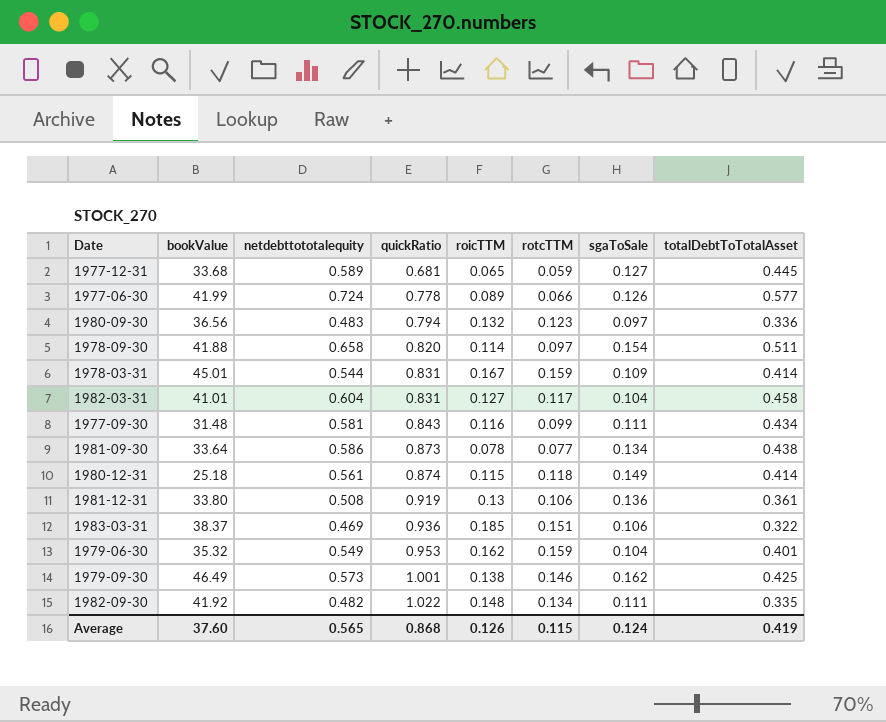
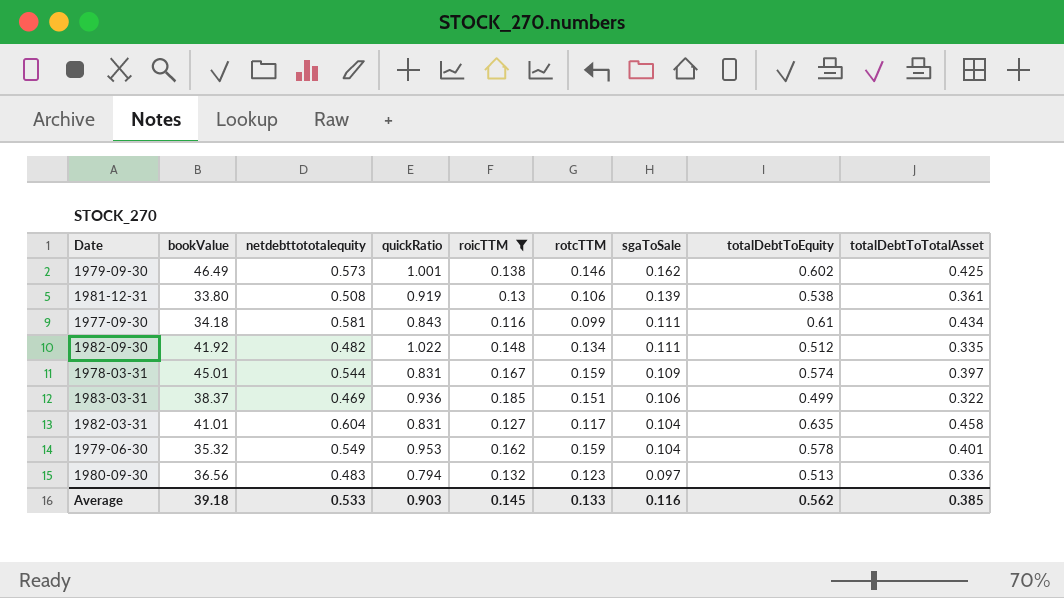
filter: none -> roicTTM >= 0.116
row order: quickRatio ascending -> sgaToSale descending
column totalDebtToEquity | position: none -> 8
1981-12-31 | sgaToSale: 0.136 -> 0.139
1977-09-30 | bookValue: 31.48 -> 34.18
1978-03-31 | totalDebtToTotalAsset: 0.414 -> 0.397
Average | bookValue: 37.60 -> 39.18
Average | netdebttototalequity: 0.565 -> 0.533
Average | quickRatio: 0.868 -> 0.903
Average | roicTTM: 0.126 -> 0.145
Average | rotcTTM: 0.115 -> 0.133
Average | sgaToSale: 0.124 -> 0.116
Average | totalDebtToTotalAsset: 0.419 -> 0.385

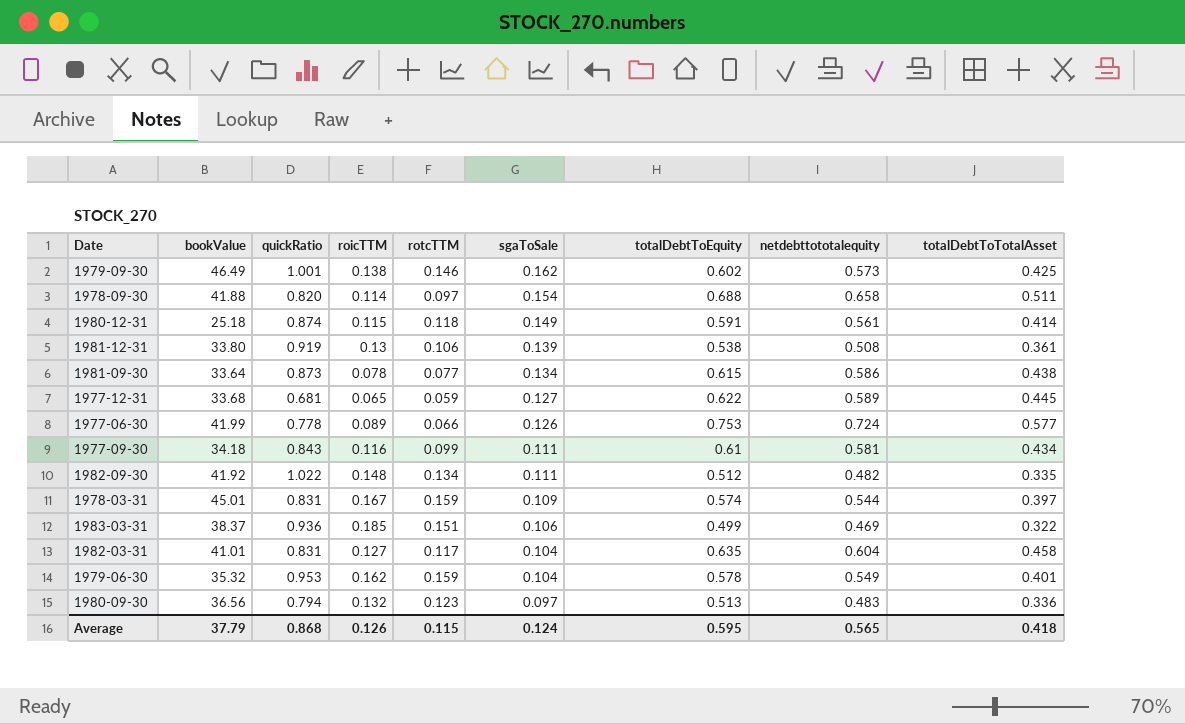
filter: roicTTM >= 0.116 -> none
column netdebttototalequity | position: 3 -> 8
Average | bookValue: 39.18 -> 37.79
Average | quickRatio: 0.903 -> 0.868
Average | roicTTM: 0.145 -> 0.126
Average | rotcTTM: 0.133 -> 0.115
Average | sgaToSale: 0.116 -> 0.124
Average | totalDebtToEquity: 0.562 -> 0.595
Average | netdebttototalequity: 0.533 -> 0.565
Average | totalDebtToTotalAsset: 0.385 -> 0.418

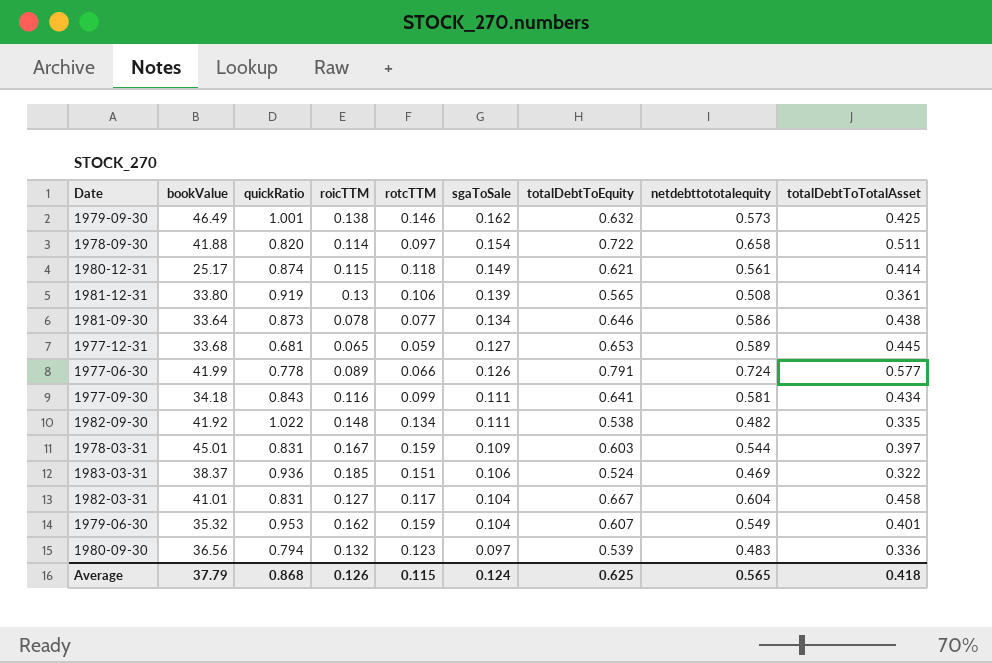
1979-09-30 | totalDebtToEquity: 0.602 -> 0.632
1978-09-30 | totalDebtToEquity: 0.688 -> 0.722
1980-12-31 | bookValue: 25.18 -> 25.17
1980-12-31 | totalDebtToEquity: 0.591 -> 0.621
1981-12-31 | totalDebtToEquity: 0.538 -> 0.565
1981-09-30 | totalDebtToEquity: 0.615 -> 0.646
1977-12-31 | totalDebtToEquity: 0.622 -> 0.653
1977-06-30 | totalDebtToEquity: 0.753 -> 0.791
1977-09-30 | totalDebtToEquity: 0.61 -> 0.641
1982-09-30 | totalDebtToEquity: 0.512 -> 0.538
1978-03-31 | totalDebtToEquity: 0.574 -> 0.603
1983-03-31 | totalDebtToEquity: 0.499 -> 0.524
1982-03-31 | totalDebtToEquity: 0.635 -> 0.667
1979-06-30 | totalDebtToEquity: 0.578 -> 0.607
1980-09-30 | totalDebtToEquity: 0.513 -> 0.539
Average | totalDebtToEquity: 0.595 -> 0.625

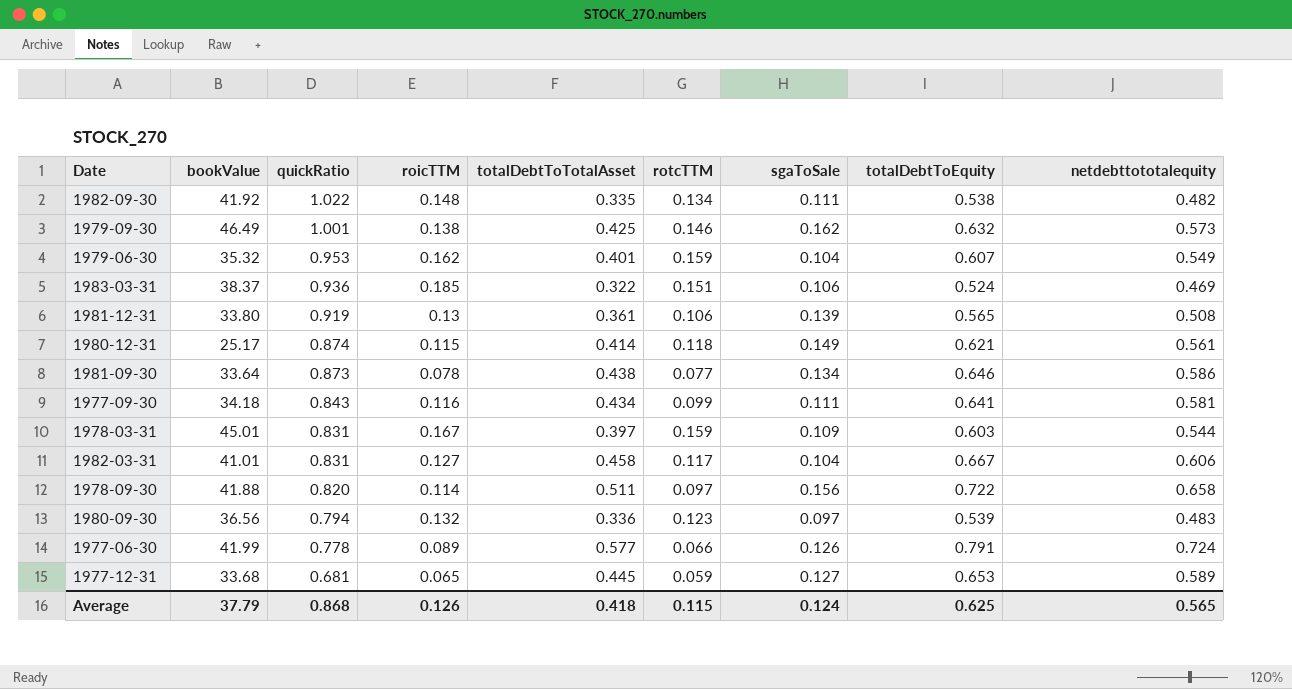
row order: sgaToSale descending -> quickRatio descending
column totalDebtToTotalAsset | position: 9 -> 5
1982-03-31 | netdebttototalequity: 0.604 -> 0.606
1978-09-30 | sgaToSale: 0.154 -> 0.156

